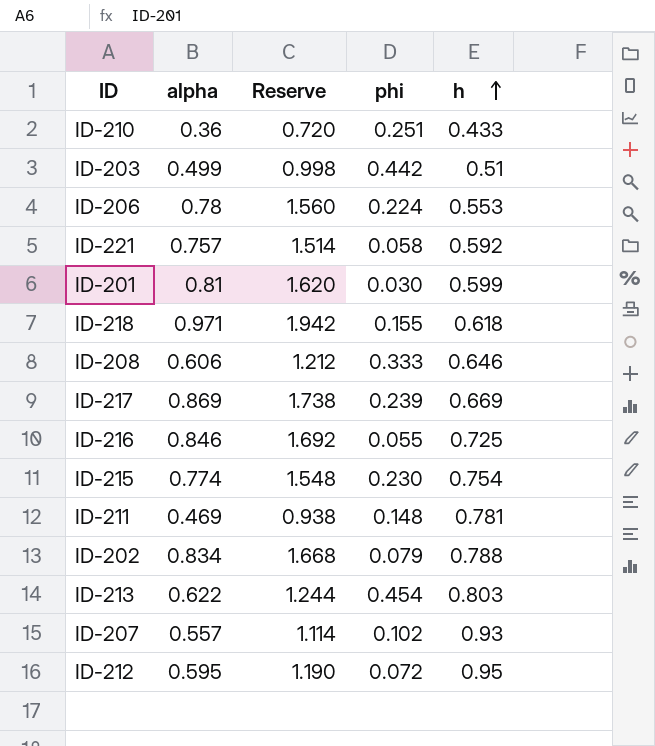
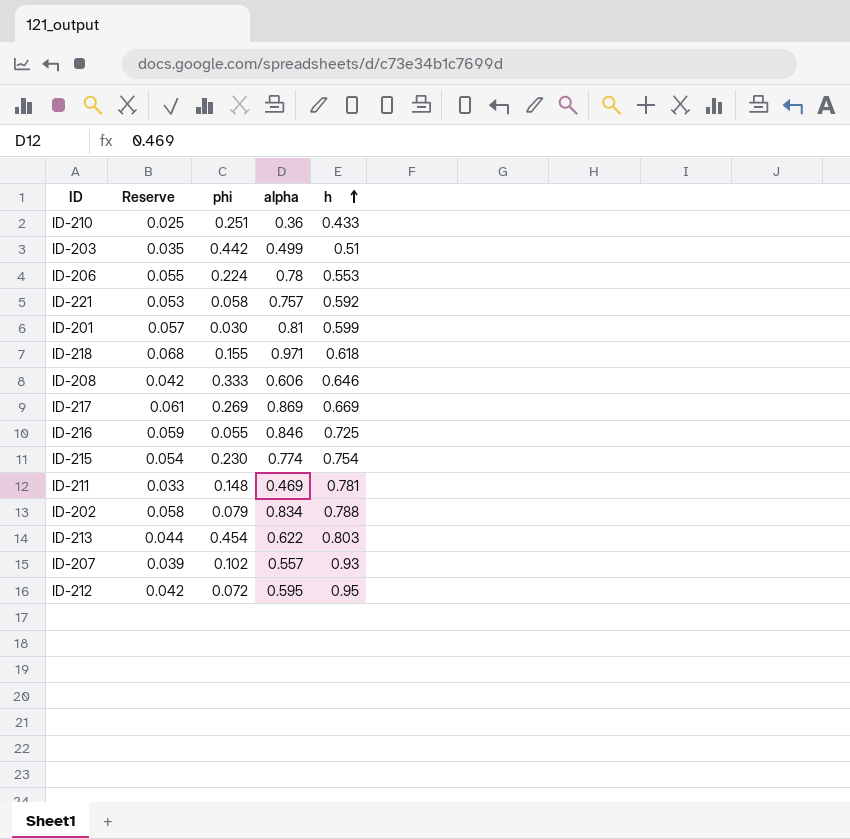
column Reserve | formula: [alpha] * 2 -> [alpha] * 0.07
column alpha | position: 2 -> 4
ID-217 | phi: 0.239 -> 0.269

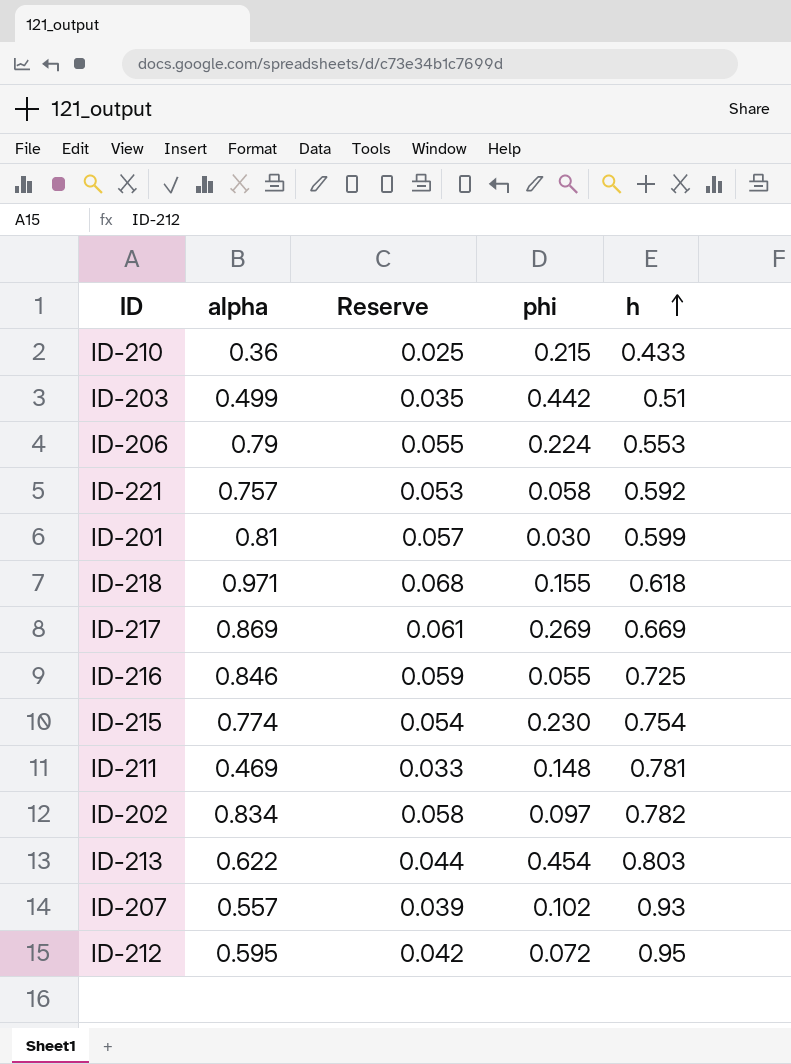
column alpha | position: 4 -> 2
row ID-208: 0.042 | 0.333 | 0.606 | 0.646 -> none
ID-210 | phi: 0.251 -> 0.215
ID-206 | alpha: 0.78 -> 0.79
ID-202 | phi: 0.079 -> 0.097
ID-202 | h: 0.788 -> 0.782

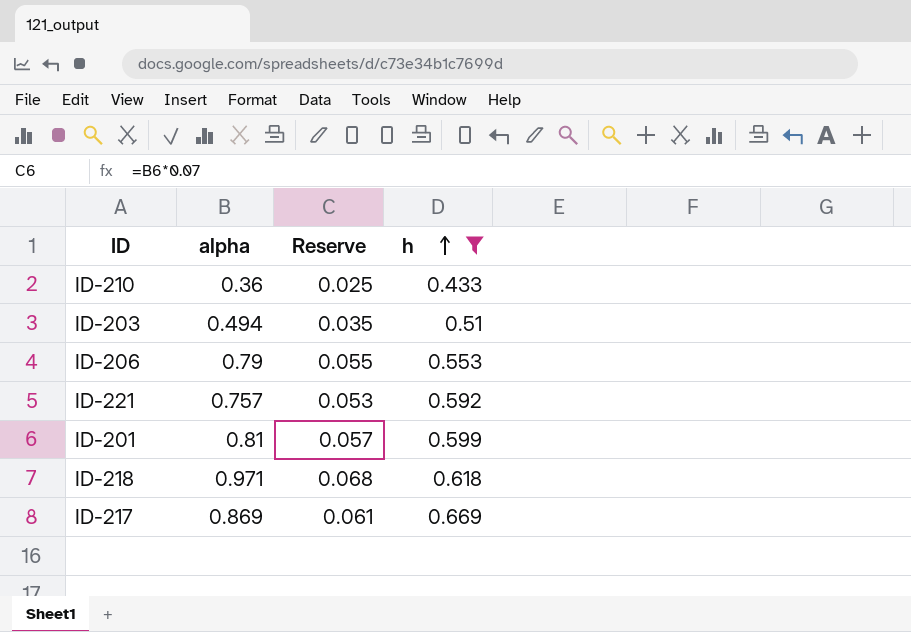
filter: none -> h <= 0.669
column phi | position: 4 -> none
ID-203 | alpha: 0.499 -> 0.494

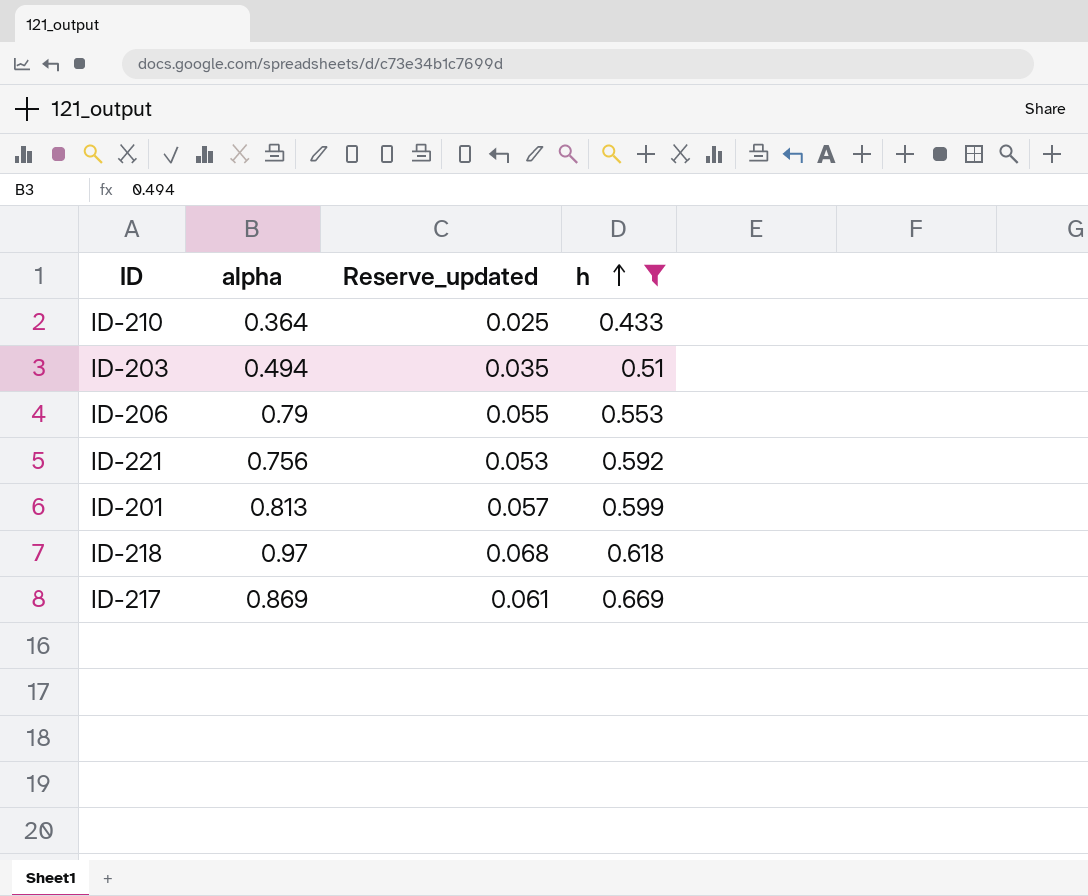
column name: Reserve -> Reserve_updated
ID-210 | alpha: 0.36 -> 0.364
ID-221 | alpha: 0.757 -> 0.756
ID-201 | alpha: 0.81 -> 0.813
ID-218 | alpha: 0.971 -> 0.97

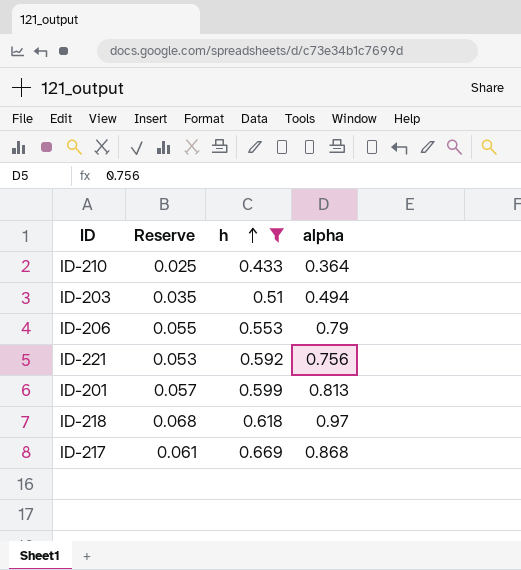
column name: Reserve_updated -> Reserve
column alpha | position: 2 -> 4
ID-217 | alpha: 0.869 -> 0.868

